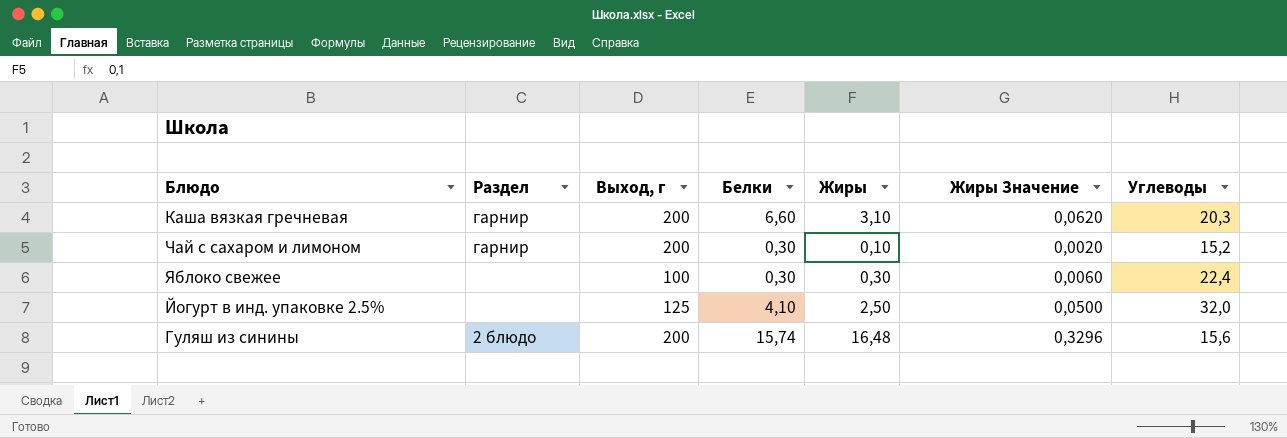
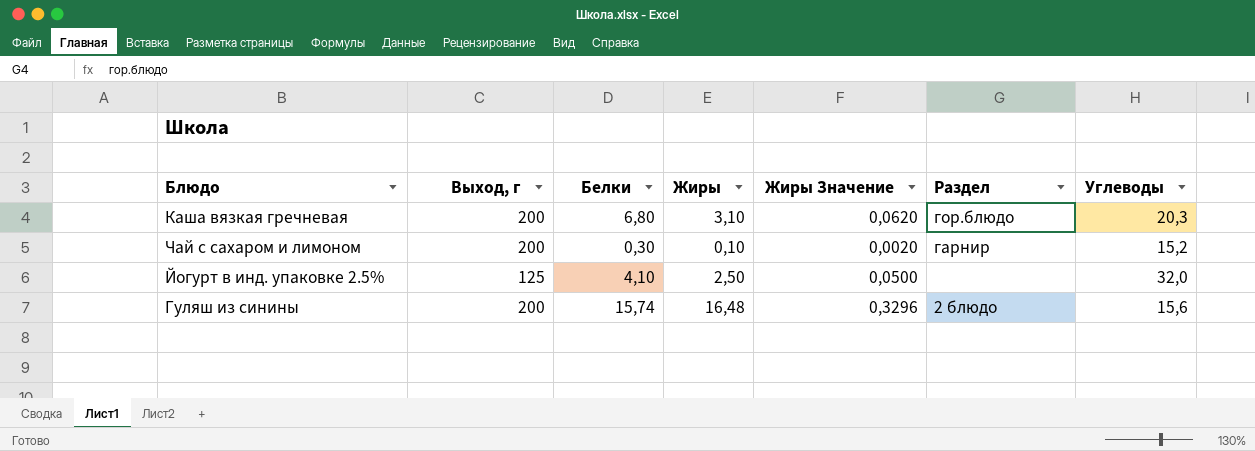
column Раздел | position: 2 -> 6
row Яблоко свежее: none | 100 | 0,30 | 0,30 | 0,0060 | 22,4 -> none
Каша вязкая гречневая | Белки: 6,60 -> 6,80
Каша вязкая гречневая | Раздел: гарнир -> гор.блюдо

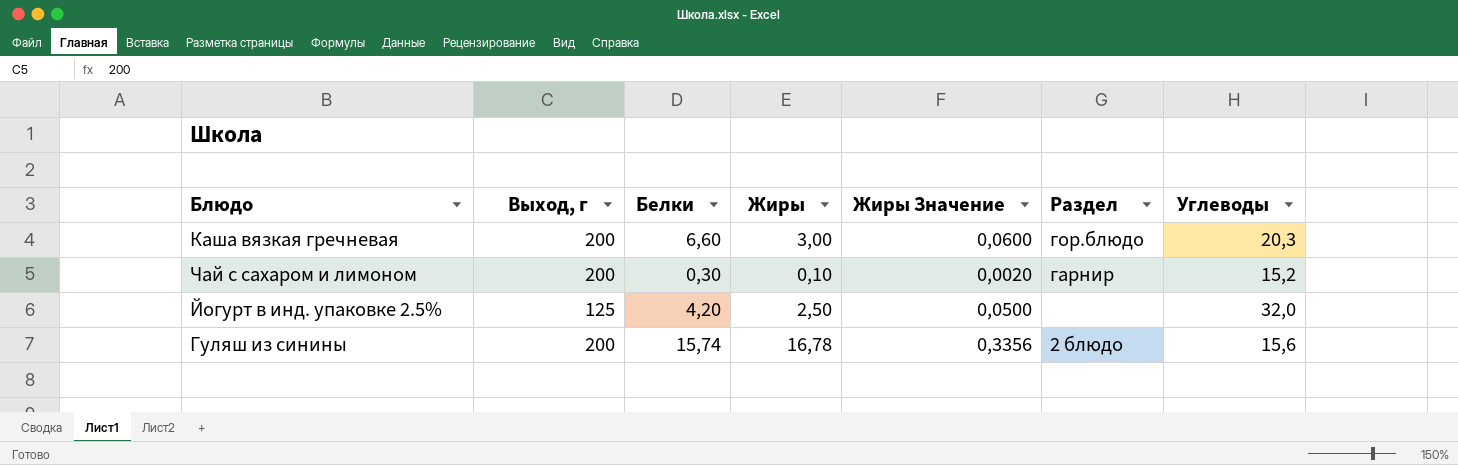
Каша вязкая гречневая | Белки: 6,80 -> 6,60
Каша вязкая гречневая | Жиры: 3,10 -> 3,00
Каша вязкая гречневая | Жиры Значение: 0,0620 -> 0,0600
Йогурт в инд. упаковке 2.5% | Белки: 4,10 -> 4,20
Гуляш из синины | Жиры: 16,48 -> 16,78
Гуляш из синины | Жиры Значение: 0,3296 -> 0,3356

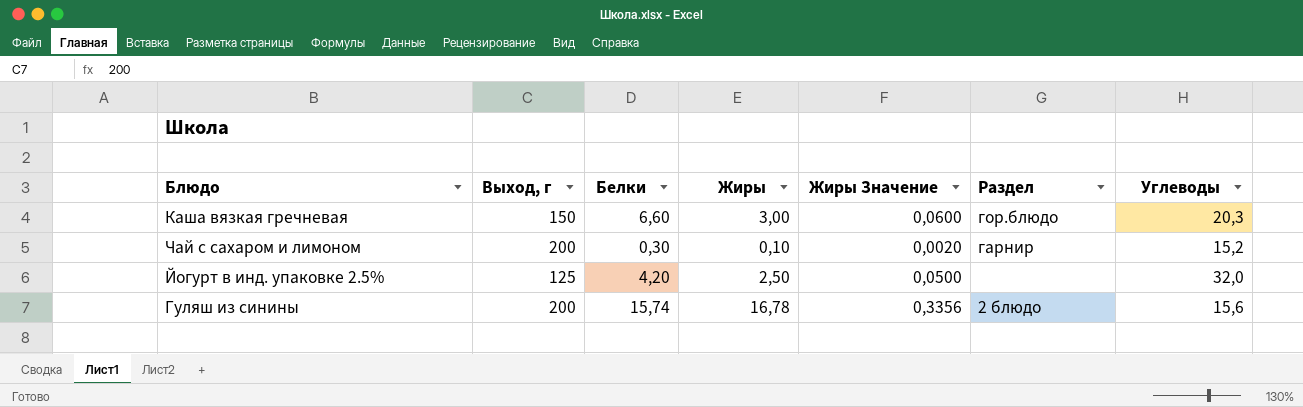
Каша вязкая гречневая | Выход, г: 200 -> 150

